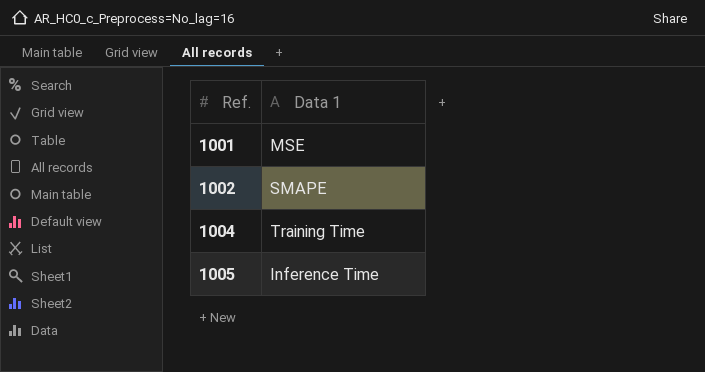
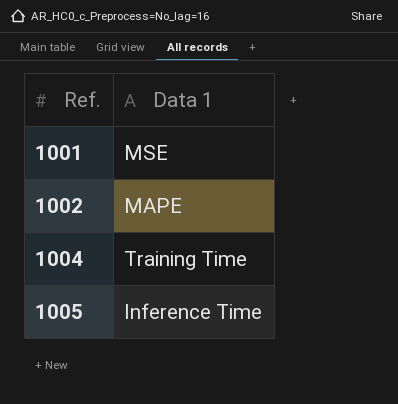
1002 | Data 1: SMAPE -> MAPE

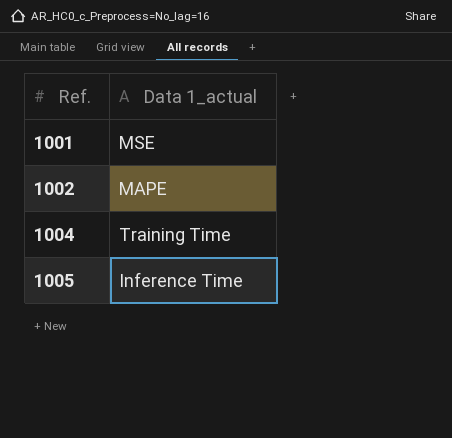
column name: Data 1 -> Data 1_actual

